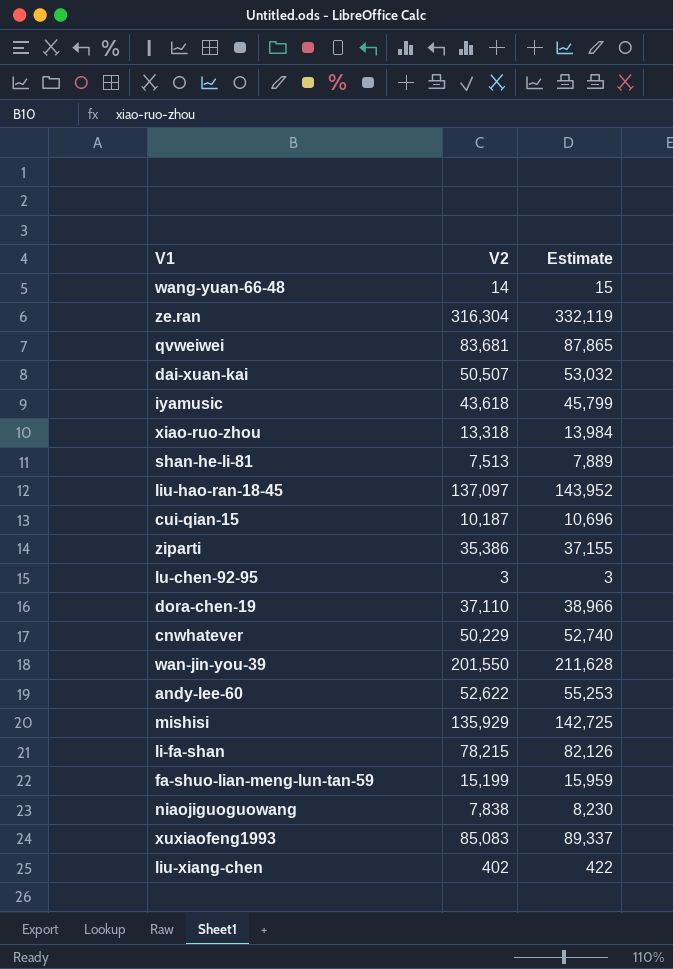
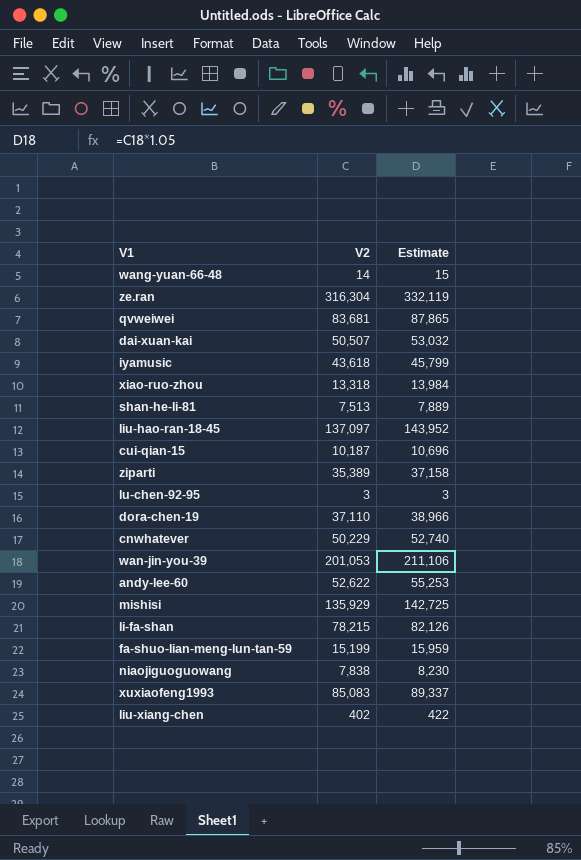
ziparti | V2: 35,386 -> 35,389
ziparti | Estimate: 37,155 -> 37,158
wan-jin-you-39 | V2: 201,550 -> 201,053
wan-jin-you-39 | Estimate: 211,628 -> 211,106

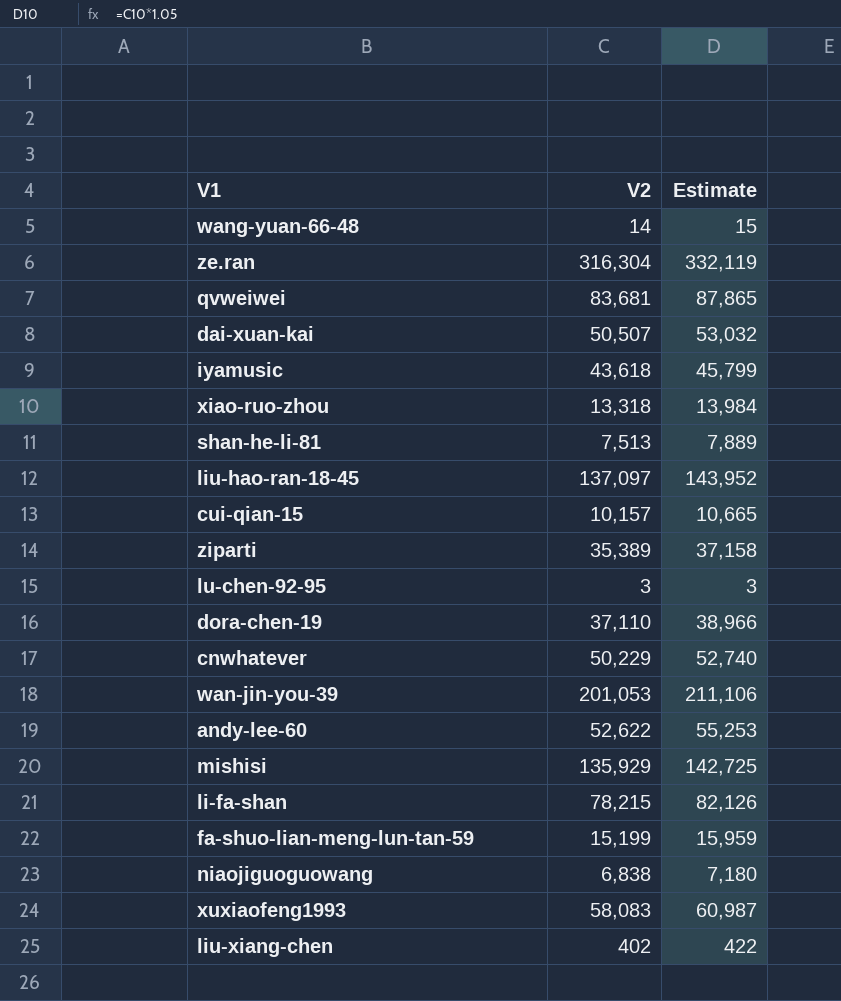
cui-qian-15 | V2: 10,187 -> 10,157
cui-qian-15 | Estimate: 10,696 -> 10,665
niaojiguoguowang | V2: 7,838 -> 6,838
niaojiguoguowang | Estimate: 8,230 -> 7,180
xuxiaofeng1993 | V2: 85,083 -> 58,083
xuxiaofeng1993 | Estimate: 89,337 -> 60,987

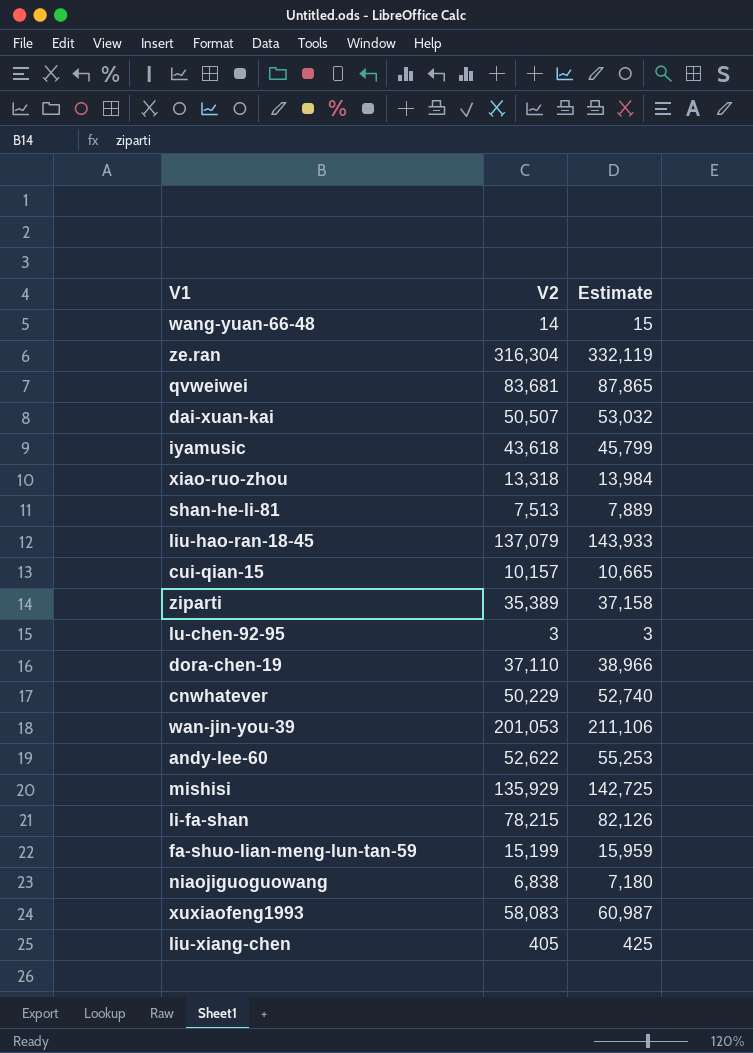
liu-hao-ran-18-45 | V2: 137,097 -> 137,079
liu-hao-ran-18-45 | Estimate: 143,952 -> 143,933
liu-xiang-chen | V2: 402 -> 405
liu-xiang-chen | Estimate: 422 -> 425

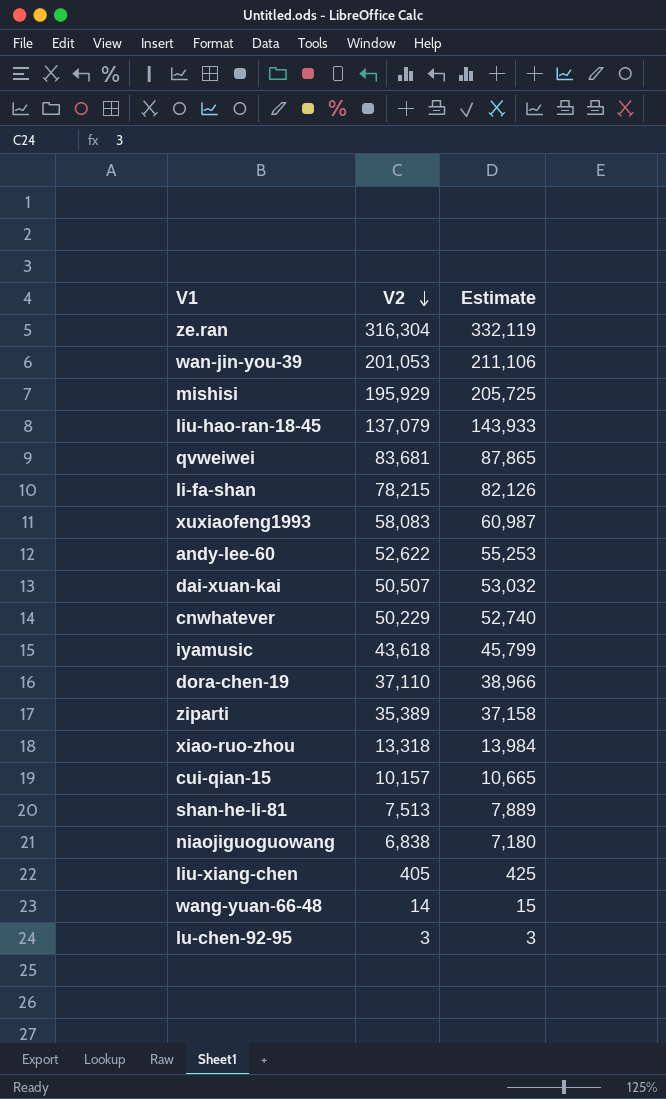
row order: none -> V2 descending
row fa-shuo-lian-meng-lun-tan-59: 15,199 | 15,959 -> none
mishisi | V2: 135,929 -> 195,929
mishisi | Estimate: 142,725 -> 205,725

